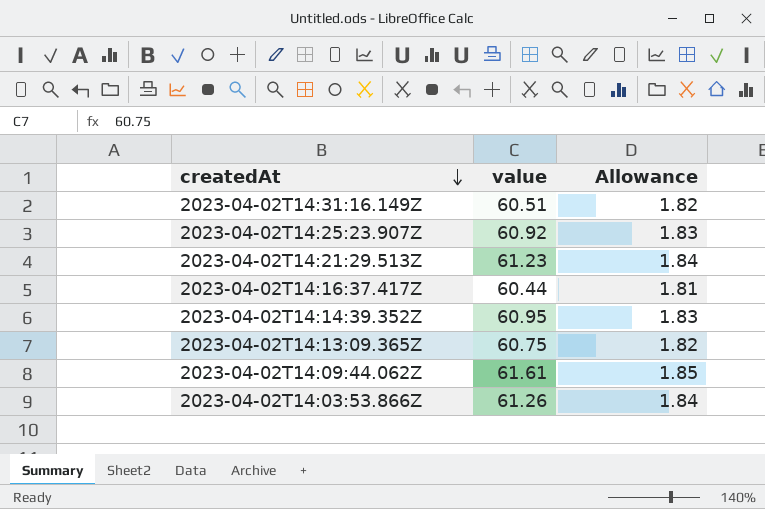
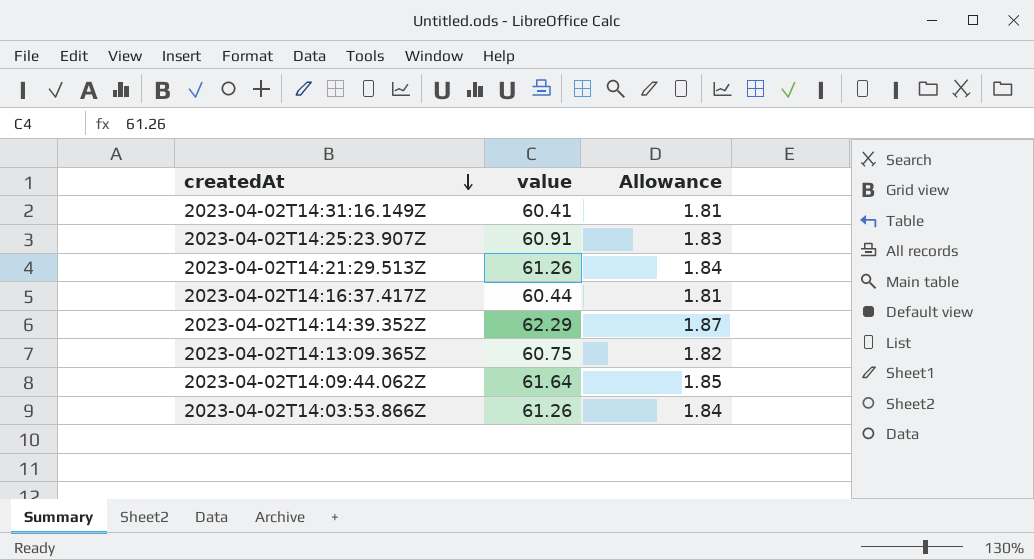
2023-04-02T14:31:16.149Z | value: 60.51 -> 60.41
2023-04-02T14:31:16.149Z | Allowance: 1.82 -> 1.81
2023-04-02T14:25:23.907Z | value: 60.92 -> 60.91
2023-04-02T14:21:29.513Z | value: 61.23 -> 61.26
2023-04-02T14:14:39.352Z | value: 60.95 -> 62.29
2023-04-02T14:14:39.352Z | Allowance: 1.83 -> 1.87
2023-04-02T14:09:44.062Z | value: 61.61 -> 61.64

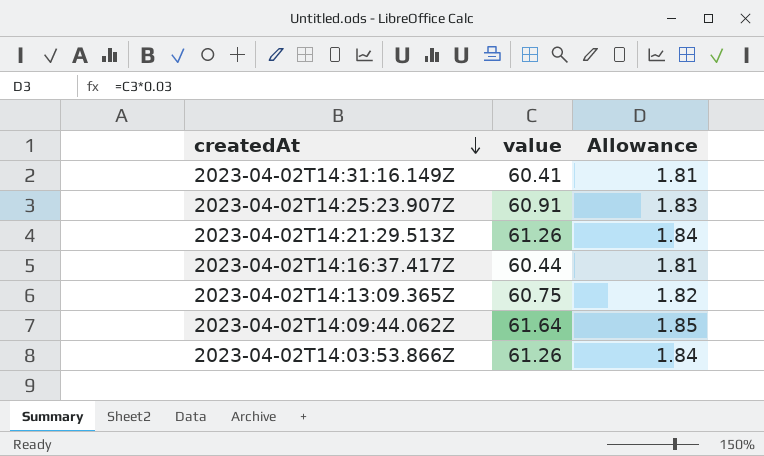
row 2023-04-02T14:14:39.352Z: 62.29 | 1.87 -> none

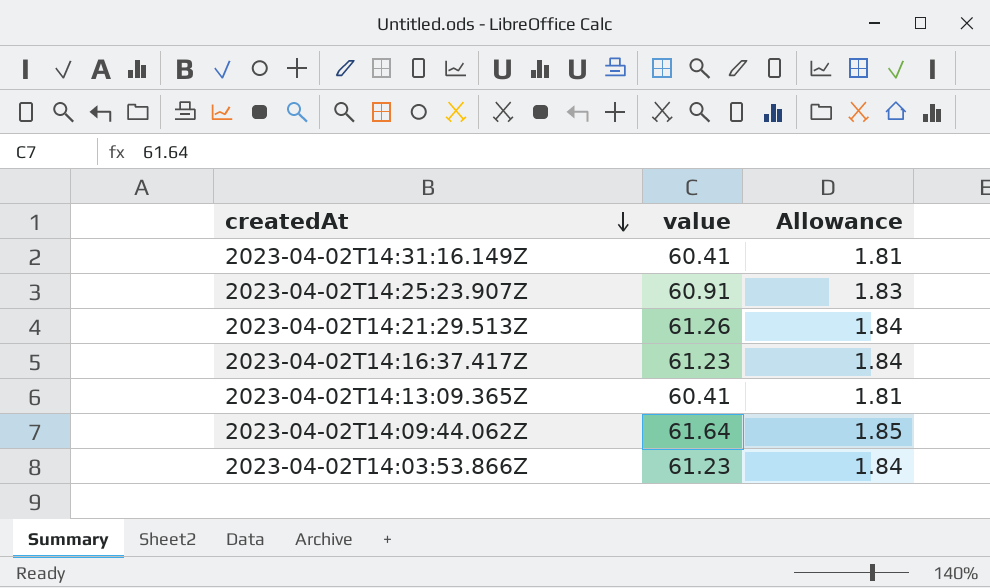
2023-04-02T14:16:37.417Z | value: 60.44 -> 61.23
2023-04-02T14:16:37.417Z | Allowance: 1.81 -> 1.84
2023-04-02T14:13:09.365Z | value: 60.75 -> 60.41
2023-04-02T14:13:09.365Z | Allowance: 1.82 -> 1.81
2023-04-02T14:03:53.866Z | value: 61.26 -> 61.23

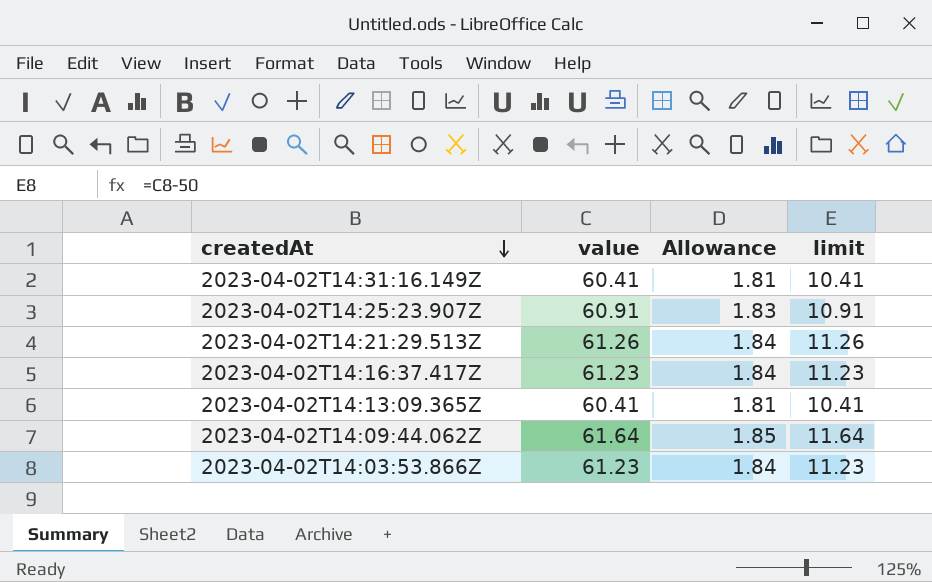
column limit | formula: none -> [value] - 50

